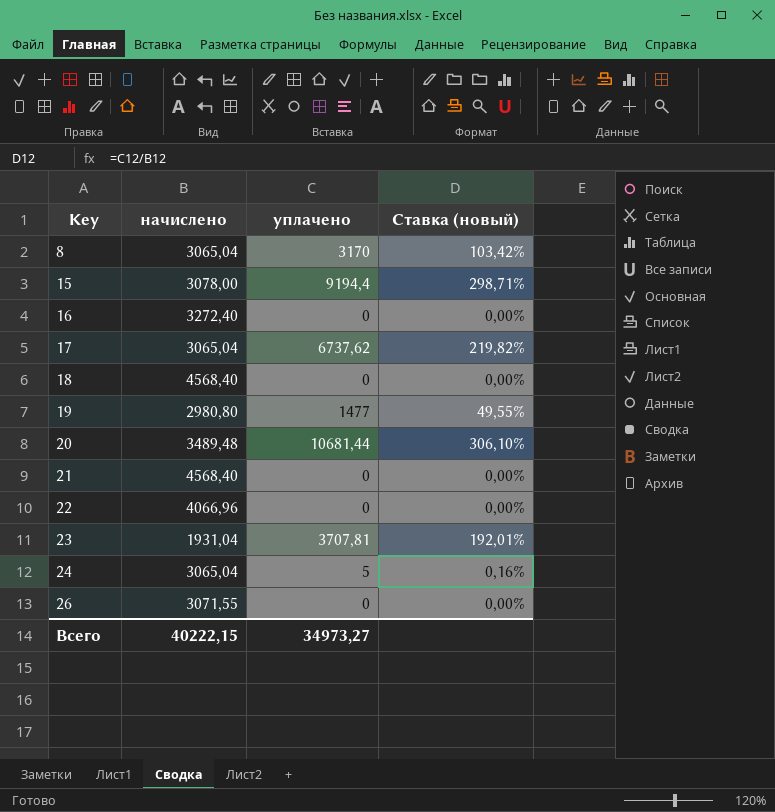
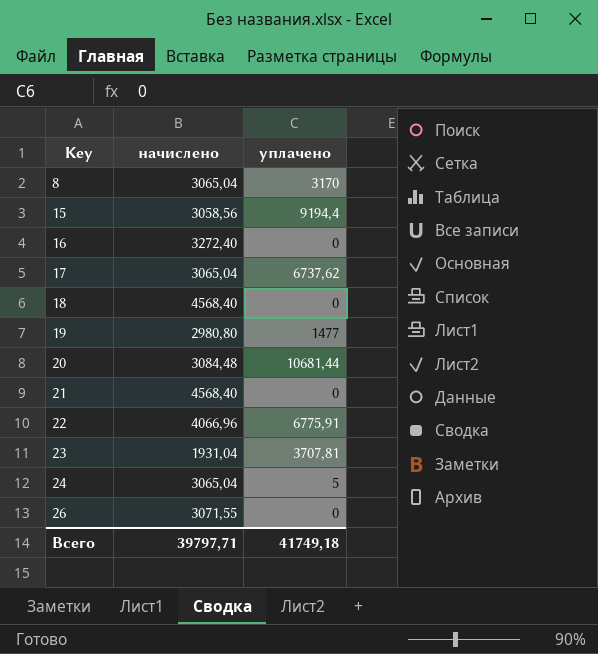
column Ставка (новый) | formula: [уплачено] / [начислено] -> none
15 | начислено: 3078,00 -> 3058,56
20 | начислено: 3489,48 -> 3084,48
22 | уплачено: 0 -> 6775,91
Всего | начислено: 40222,15 -> 39797,71
Всего | уплачено: 34973,27 -> 41749,18

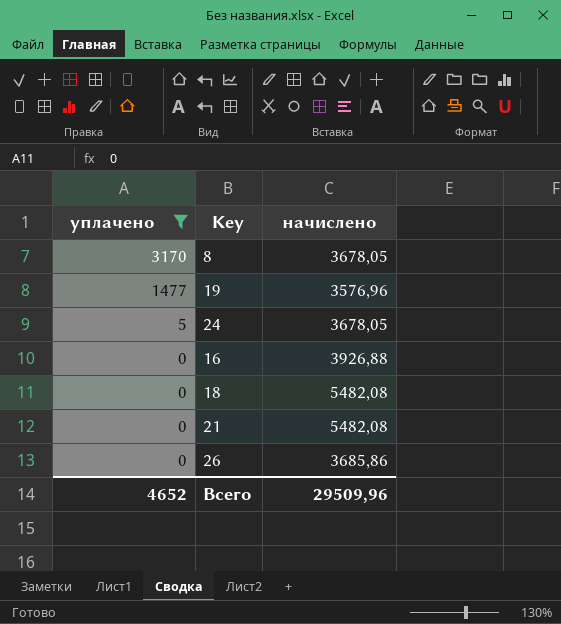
filter: none -> уплачено <= 3170
row order: Key ascending -> уплачено descending
column уплачено | position: 3 -> 1
8 | начислено: 3065,04 -> 3678,05
19 | начислено: 2980,80 -> 3576,96
24 | начислено: 3065,04 -> 3678,05
16 | начислено: 3272,40 -> 3926,88
18 | начислено: 4568,40 -> 5482,08
21 | начислено: 4568,40 -> 5482,08
26 | начислено: 3071,55 -> 3685,86
Всего | уплачено: 41749,18 -> 4652
Всего | начислено: 39797,71 -> 29509,96

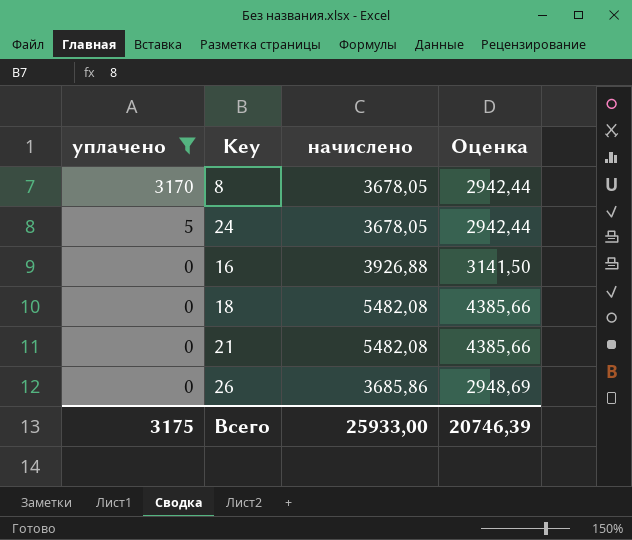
column Оценка | formula: none -> [начислено] * 0,8
row 19: 1477 | 3576,96 -> none
Всего | уплачено: 4652 -> 3175
Всего | начислено: 29509,96 -> 25933,00

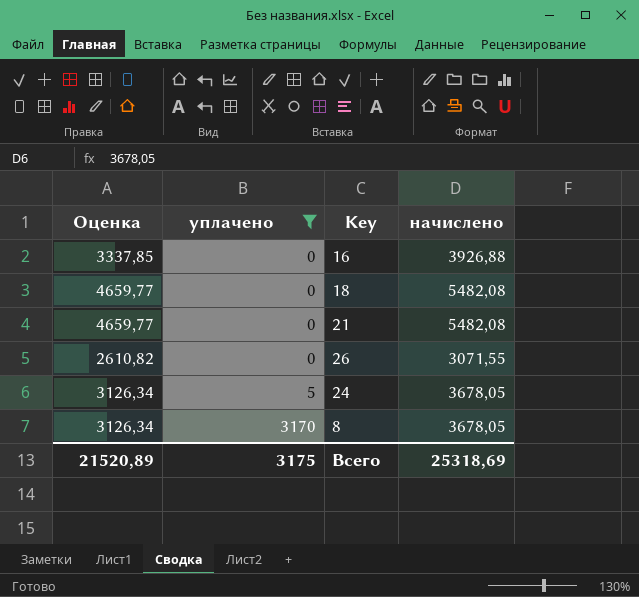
row order: уплачено descending -> уплачено ascending
column Оценка | formula: [начислено] * 0,8 -> [начислено] * 0,85
column Оценка | position: 4 -> 1
26 | начислено: 3685,86 -> 3071,55
Всего | Оценка: 20746,39 -> 21520,89
Всего | начислено: 25933,00 -> 25318,69

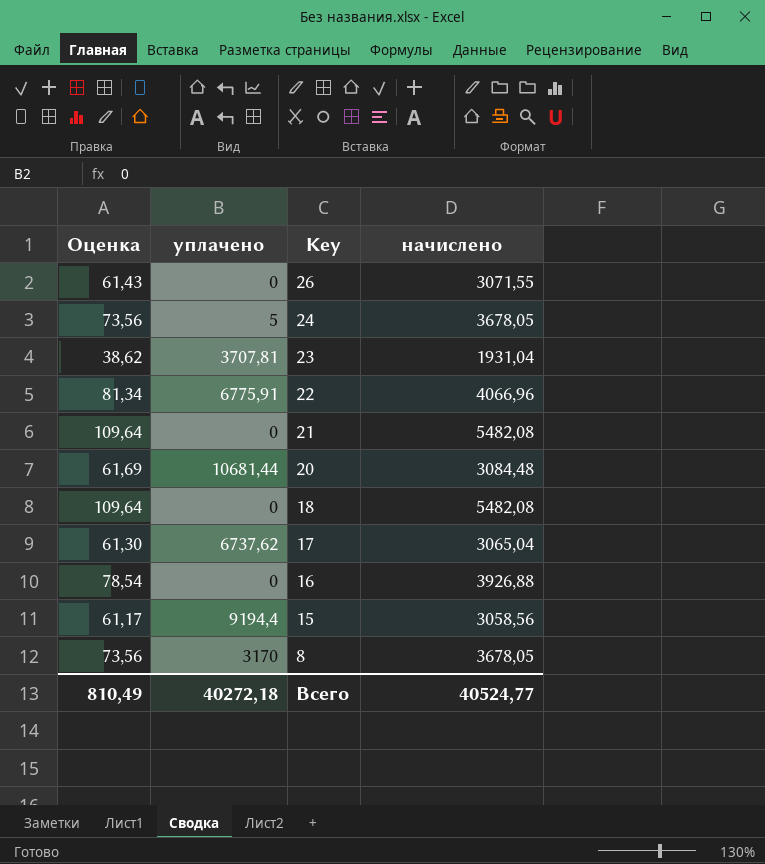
filter: уплачено <= 3170 -> none
row order: уплачено ascending -> Key descending
column Оценка | formula: [начислено] * 0,85 -> [начислено] * 0,02
Всего | Оценка: 21520,89 -> 810,49
Всего | уплачено: 3175 -> 40272,18
Всего | начислено: 25318,69 -> 40524,77

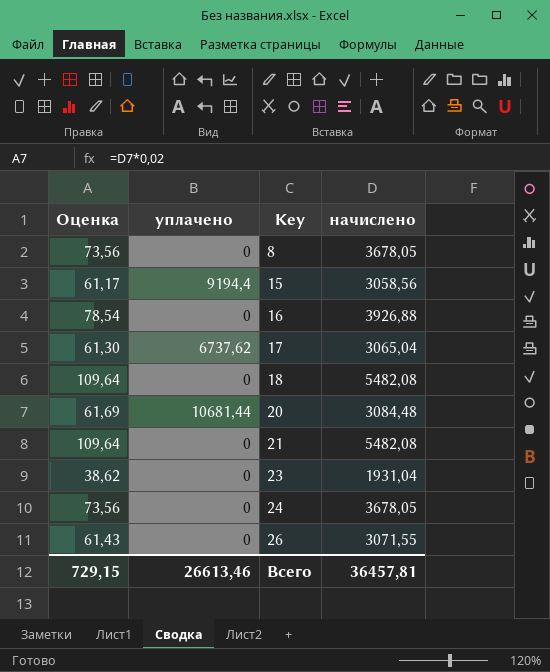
row order: Key descending -> Key ascending
row 22: 81,34 | 6775,91 | 4066,96 -> none
8 | уплачено: 3170 -> 0
23 | уплачено: 3707,81 -> 0
24 | уплачено: 5 -> 0
Всего | Оценка: 810,49 -> 729,15
Всего | уплачено: 40272,18 -> 26613,46
Всего | начислено: 40524,77 -> 36457,81

